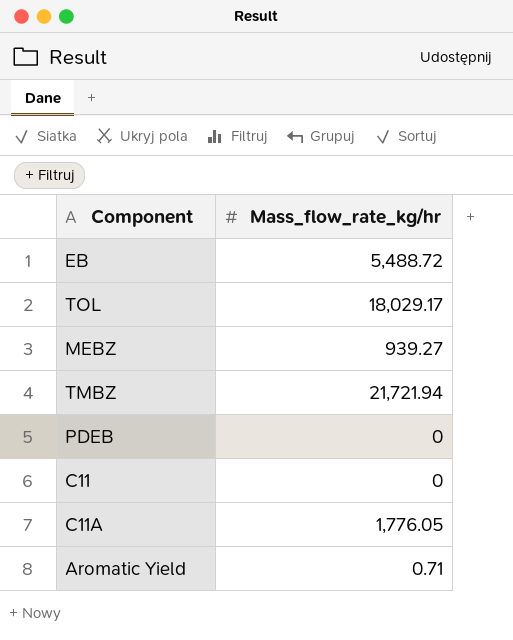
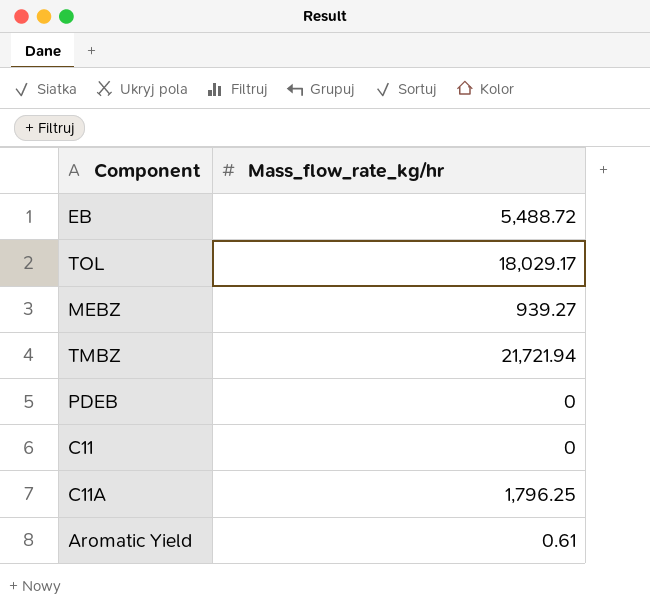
C11A | Mass_flow_rate_kg/hr: 1,776.05 -> 1,796.25
Aromatic Yield | Mass_flow_rate_kg/hr: 0.71 -> 0.61

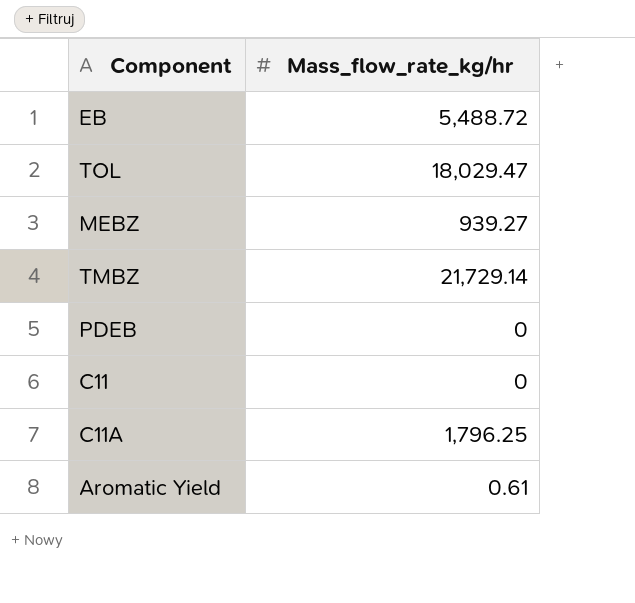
TOL | Mass_flow_rate_kg/hr: 18,029.17 -> 18,029.47
TMBZ | Mass_flow_rate_kg/hr: 21,721.94 -> 21,729.14

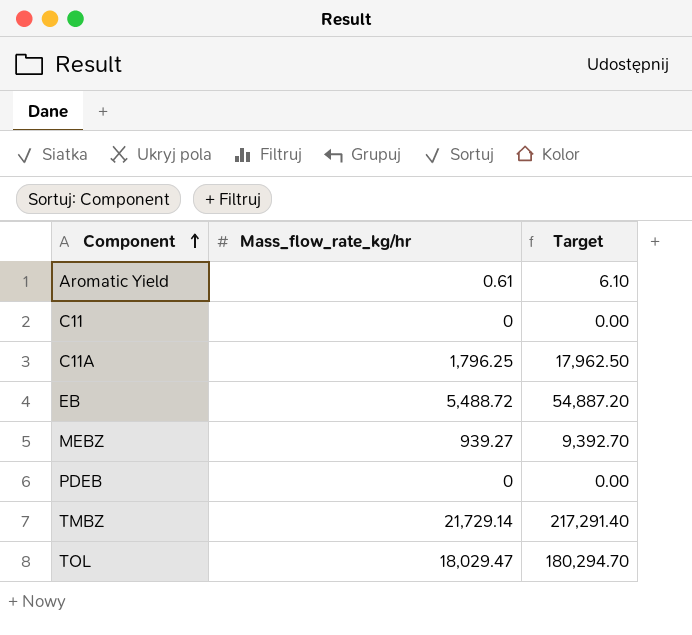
row order: none -> Component ascending
column Target | formula: none -> [Mass_flow_rate_kg/hr] * 10

